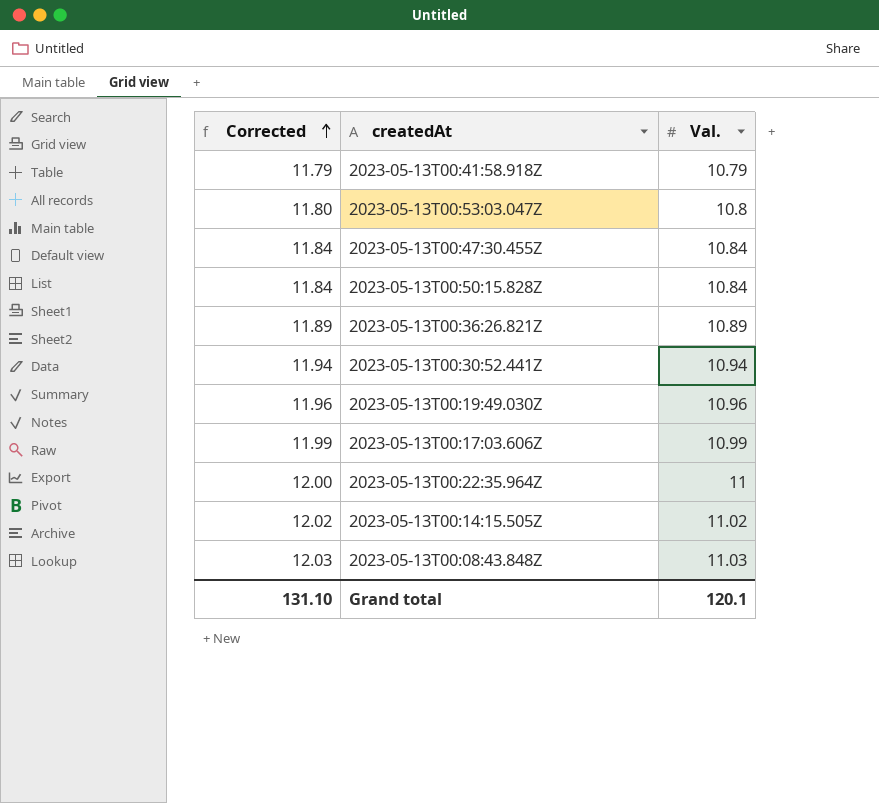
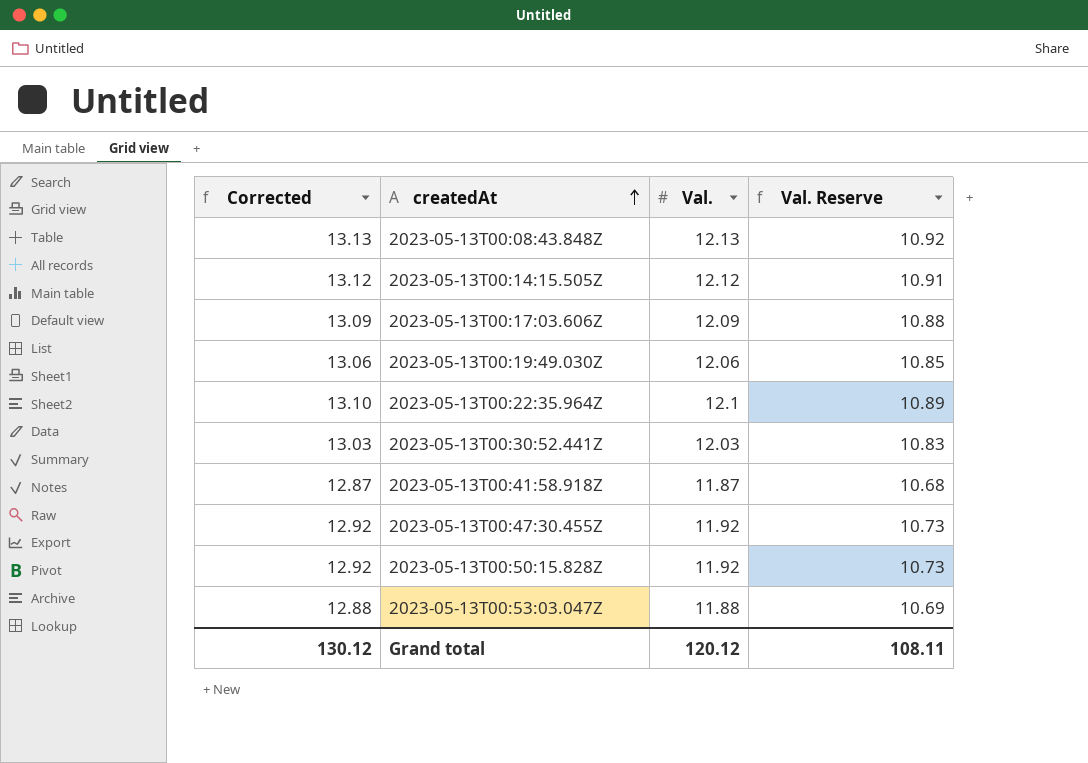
row order: Corrected ascending -> createdAt ascending
column Val. Reserve | formula: none -> [Val.] * 0.9
row 2023-05-13T00:36:26.821Z: 11.89 | 10.89 -> none
2023-05-13T00:08:43.848Z | Corrected: 12.03 -> 13.13
2023-05-13T00:08:43.848Z | Val.: 11.03 -> 12.13
2023-05-13T00:14:15.505Z | Corrected: 12.02 -> 13.12
2023-05-13T00:14:15.505Z | Val.: 11.02 -> 12.12
2023-05-13T00:17:03.606Z | Corrected: 11.99 -> 13.09
2023-05-13T00:17:03.606Z | Val.: 10.99 -> 12.09
2023-05-13T00:19:49.030Z | Corrected: 11.96 -> 13.06
2023-05-13T00:19:49.030Z | Val.: 10.96 -> 12.06
2023-05-13T00:22:35.964Z | Corrected: 12.00 -> 13.10
2023-05-13T00:22:35.964Z | Val.: 11 -> 12.1
2023-05-13T00:30:52.441Z | Corrected: 11.94 -> 13.03
2023-05-13T00:30:52.441Z | Val.: 10.94 -> 12.03
2023-05-13T00:41:58.918Z | Corrected: 11.79 -> 12.87
2023-05-13T00:41:58.918Z | Val.: 10.79 -> 11.87
2023-05-13T00:47:30.455Z | Corrected: 11.84 -> 12.92
2023-05-13T00:47:30.455Z | Val.: 10.84 -> 11.92
2023-05-13T00:50:15.828Z | Corrected: 11.84 -> 12.92
2023-05-13T00:50:15.828Z | Val.: 10.84 -> 11.92
2023-05-13T00:53:03.047Z | Corrected: 11.80 -> 12.88
2023-05-13T00:53:03.047Z | Val.: 10.8 -> 11.88
Grand total | Corrected: 131.10 -> 130.12
Grand total | Val.: 120.1 -> 120.12

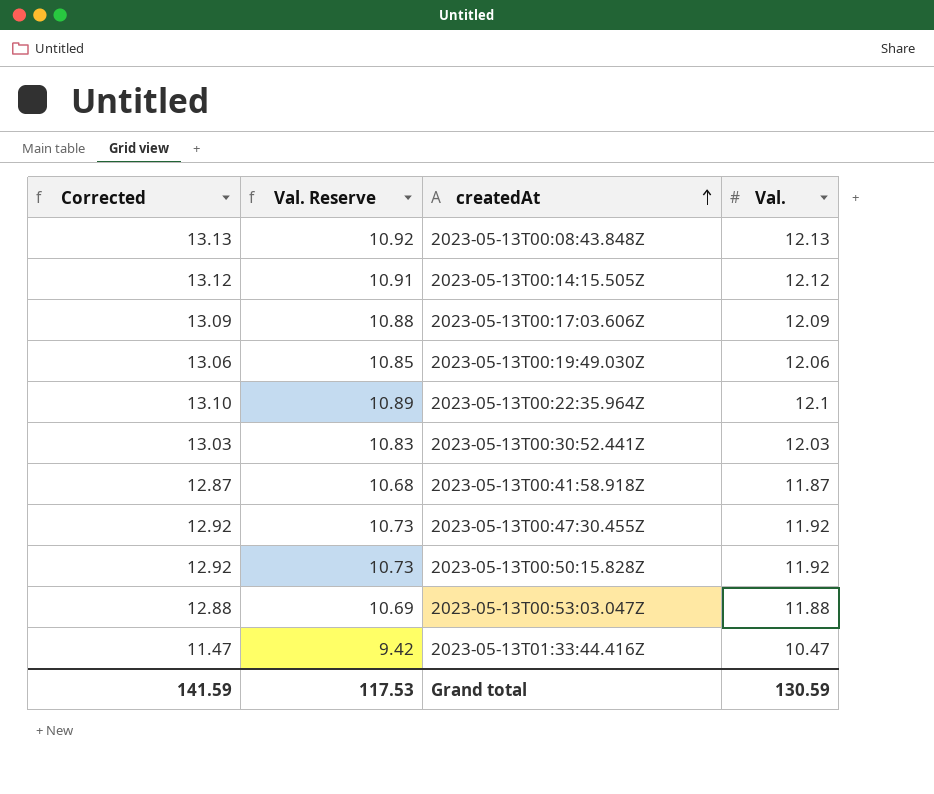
column Val. Reserve | position: 4 -> 2
row 2023-05-13T01:33:44.416Z: none -> 11.47 | 9.42 | 10.47
Grand total | Corrected: 130.12 -> 141.59
Grand total | Val. Reserve: 108.11 -> 117.53
Grand total | Val.: 120.12 -> 130.59

